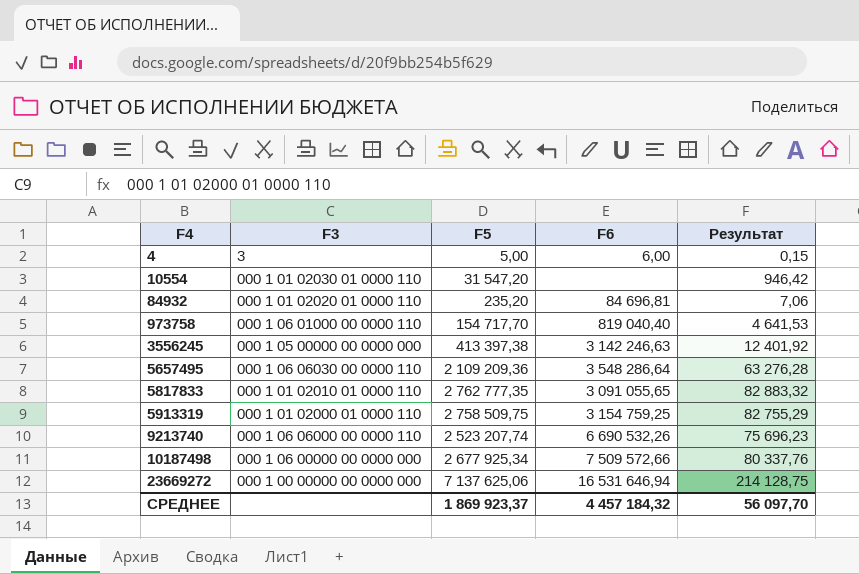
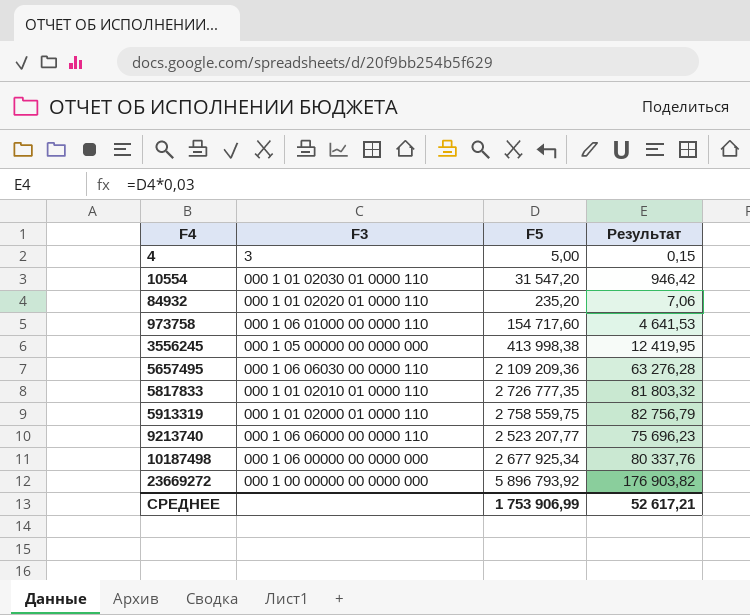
column F6 | position: 4 -> none
973758 | F5: 154 717,70 -> 154 717,60
3556245 | F5: 413 397,38 -> 413 998,38
3556245 | Результат: 12 401,92 -> 12 419,95
5817833 | F5: 2 762 777,35 -> 2 726 777,35
5817833 | Результат: 82 883,32 -> 81 803,32
5913319 | F5: 2 758 509,75 -> 2 758 559,75
5913319 | Результат: 82 755,29 -> 82 756,79
9213740 | F5: 2 523 207,74 -> 2 523 207,77
23669272 | F5: 7 137 625,06 -> 5 896 793,92
23669272 | Результат: 214 128,75 -> 176 903,82
СРЕДНЕЕ | F5: 1 869 923,37 -> 1 753 906,99
СРЕДНЕЕ | Результат: 56 097,70 -> 52 617,21

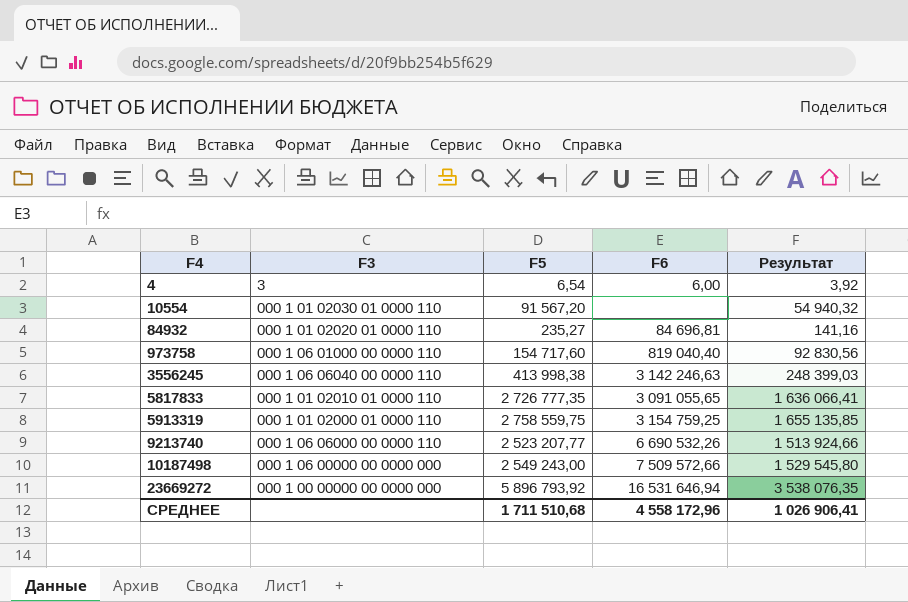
column F6 | position: none -> 4
column Результат | formula: [F5] * 0,03 -> [F5] * 0,6
row 5657495: 000 1 06 06030 00 0000 110 | 2 109 209,36 | 63 276,28 -> none
4 | F5: 5,00 -> 6,54
10554 | F5: 31 547,20 -> 91 567,20
84932 | F5: 235,20 -> 235,27
3556245 | F3: 000 1 05 00000 00 0000 000 -> 000 1 06 06040 00 0000 110
10187498 | F5: 2 677 925,34 -> 2 549 243,00
СРЕДНЕЕ | F5: 1 753 906,99 -> 1 711 510,68
СРЕДНЕЕ | Результат: 52 617,21 -> 1 026 906,41

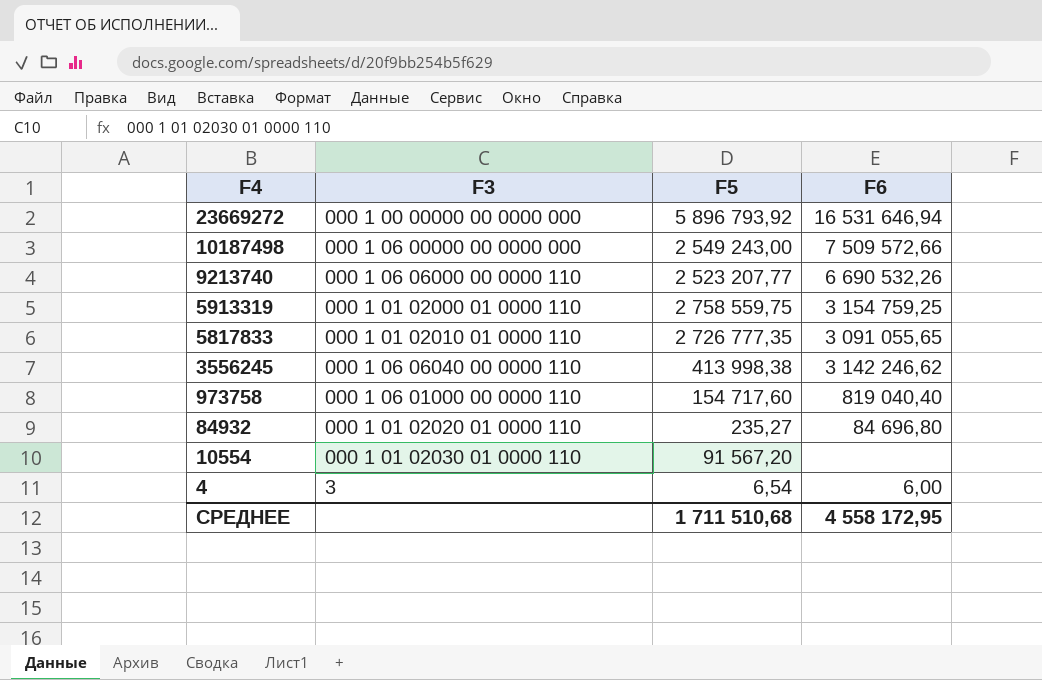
row order: F4 ascending -> F4 descending
column Результат | formula: [F5] * 0,6 -> none
3556245 | F6: 3 142 246,63 -> 3 142 246,62
84932 | F6: 84 696,81 -> 84 696,80
СРЕДНЕЕ | F6: 4 558 172,96 -> 4 558 172,95

